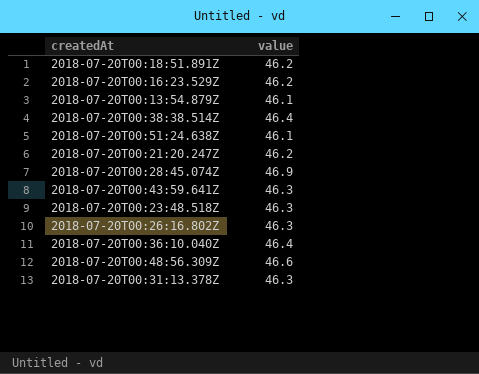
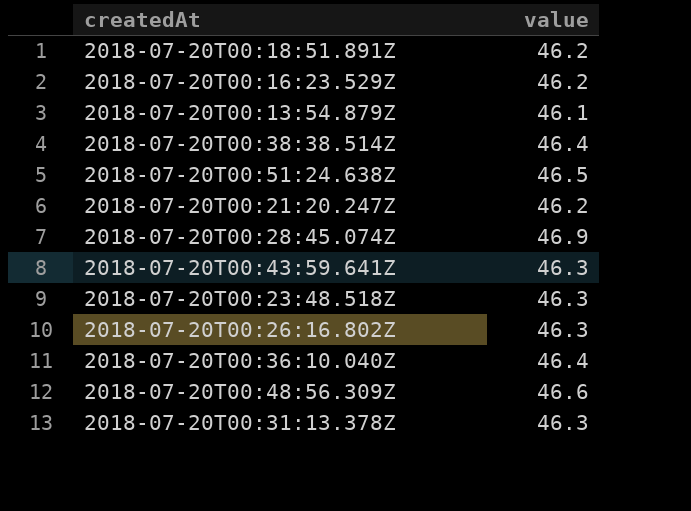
2018-07-20T00:51:24.638Z | value: 46.1 -> 46.5

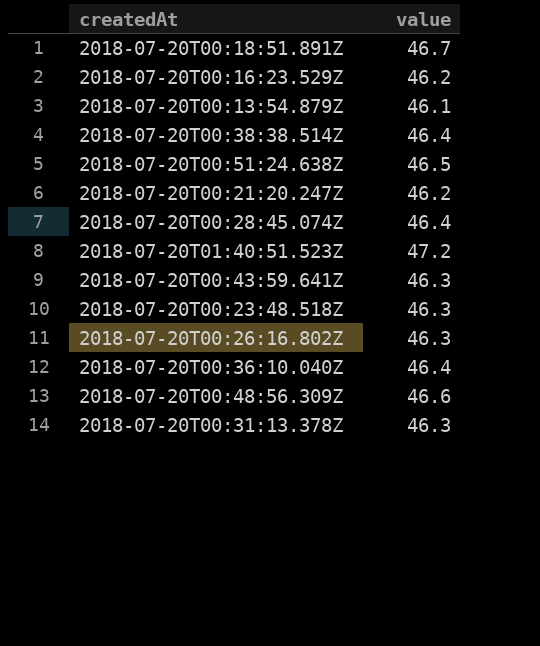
2018-07-20T00:18:51.891Z | value: 46.2 -> 46.7
2018-07-20T00:28:45.074Z | value: 46.9 -> 46.4
row 2018-07-20T01:40:51.523Z: none -> 47.2

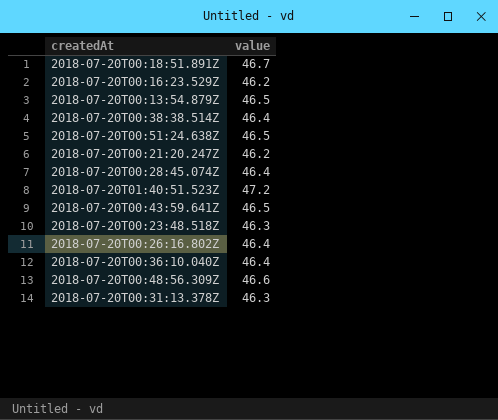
2018-07-20T00:13:54.879Z | value: 46.1 -> 46.5
2018-07-20T00:43:59.641Z | value: 46.3 -> 46.5
2018-07-20T00:26:16.802Z | value: 46.3 -> 46.4

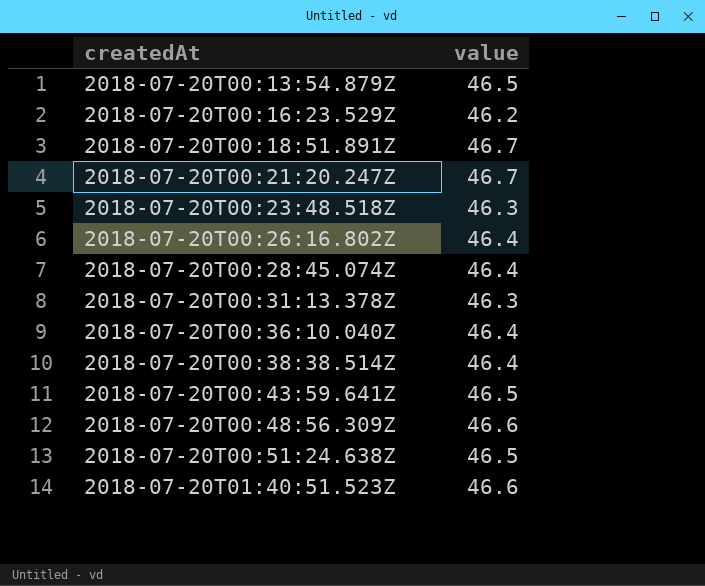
row order: none -> createdAt ascending
2018-07-20T00:21:20.247Z | value: 46.2 -> 46.7
2018-07-20T01:40:51.523Z | value: 47.2 -> 46.6

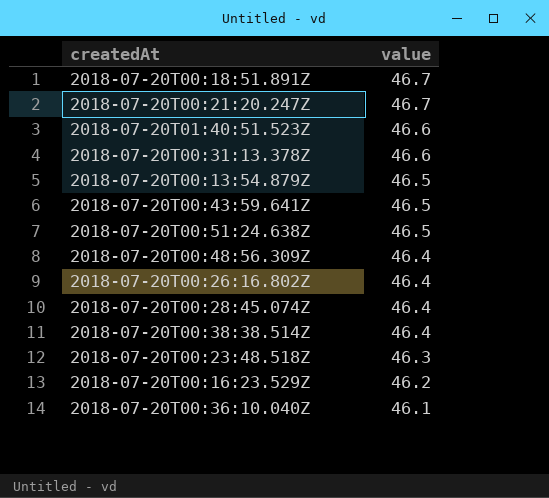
row order: createdAt ascending -> value descending
2018-07-20T00:31:13.378Z | value: 46.3 -> 46.6
2018-07-20T00:48:56.309Z | value: 46.6 -> 46.4
2018-07-20T00:36:10.040Z | value: 46.4 -> 46.1

